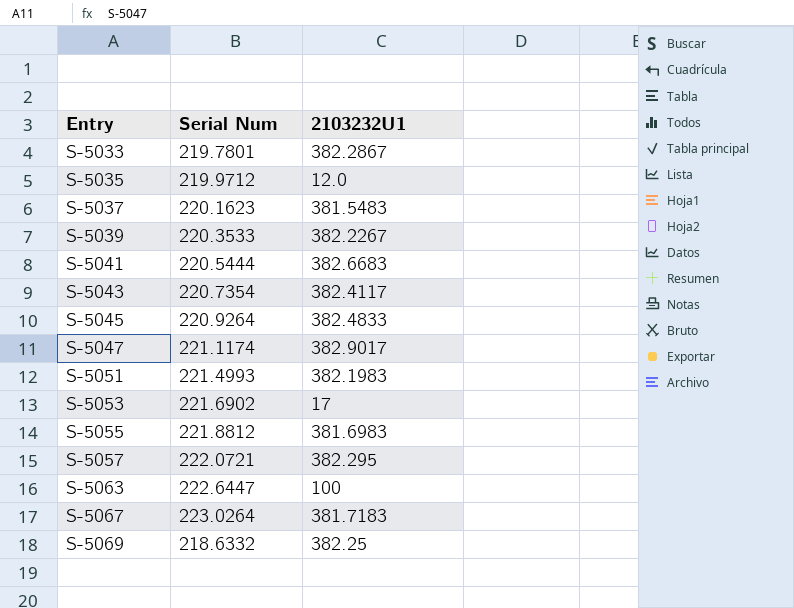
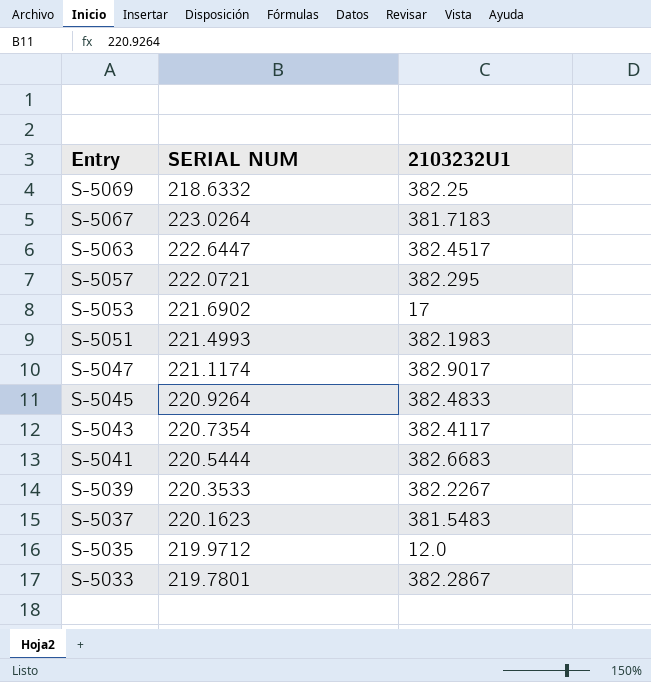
row order: Entry ascending -> Entry descending
column name: Serial Num -> SERIAL NUM
row S-5055: 221.8812 | 381.6983 -> none
S-5063 | 2103232U1: 100 -> 382.4517

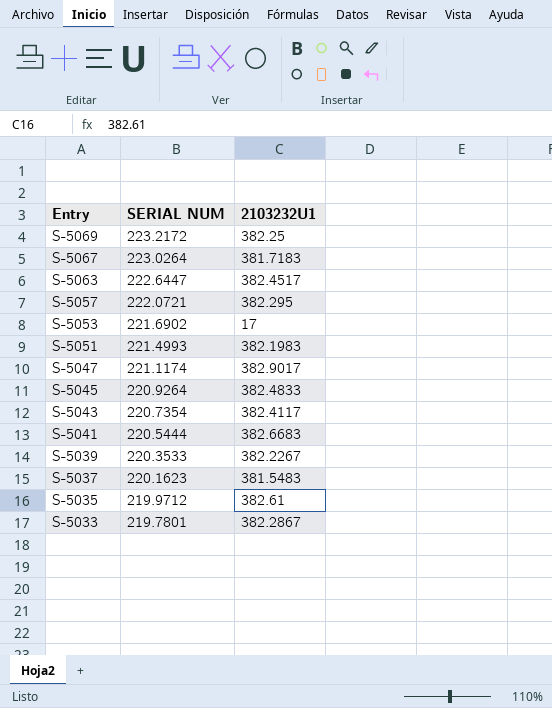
S-5069 | SERIAL NUM: 218.6332 -> 223.2172
S-5035 | 2103232U1: 12.0 -> 382.61

